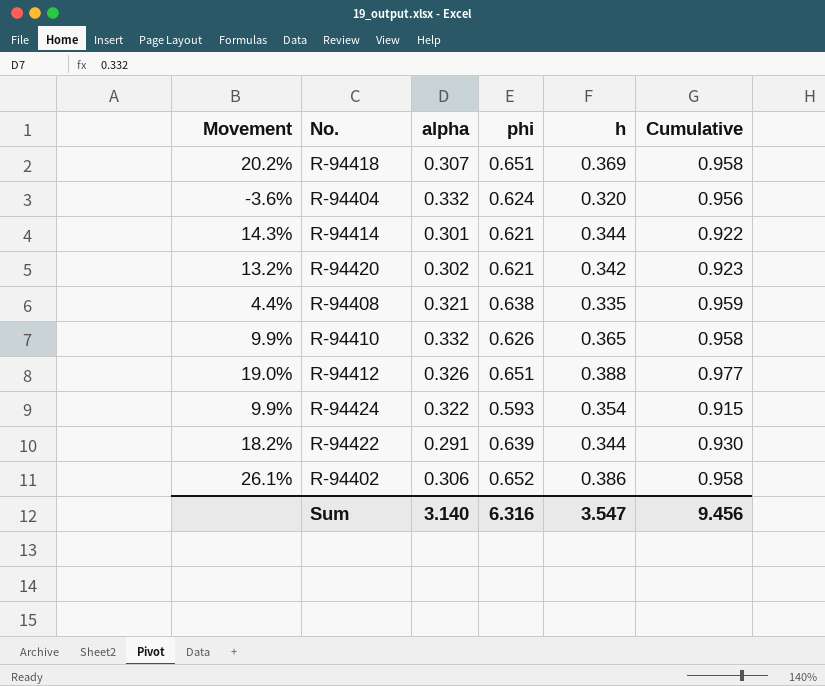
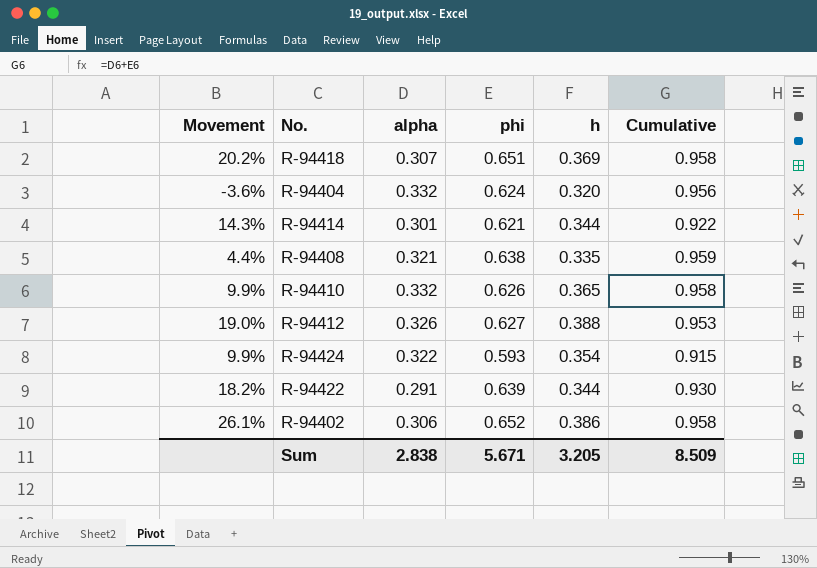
row R-94420: 13.2% | 0.302 | 0.621 | 0.342 | 0.923 -> none
R-94412 | phi: 0.651 -> 0.627
R-94412 | Cumulative: 0.977 -> 0.953
Sum | alpha: 3.140 -> 2.838
Sum | phi: 6.316 -> 5.671
Sum | h: 3.547 -> 3.205
Sum | Cumulative: 9.456 -> 8.509

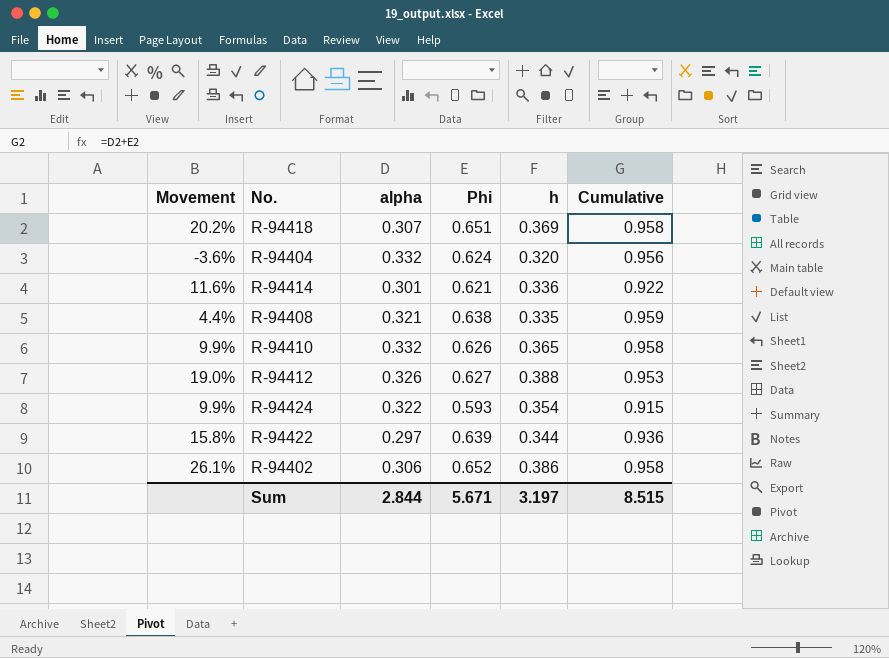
column name: phi -> Phi
R-94414 | Movement: 14.3% -> 11.6%
R-94414 | h: 0.344 -> 0.336
R-94422 | Movement: 18.2% -> 15.8%
R-94422 | alpha: 0.291 -> 0.297
R-94422 | Cumulative: 0.930 -> 0.936
Sum | alpha: 2.838 -> 2.844
Sum | h: 3.205 -> 3.197
Sum | Cumulative: 8.509 -> 8.515

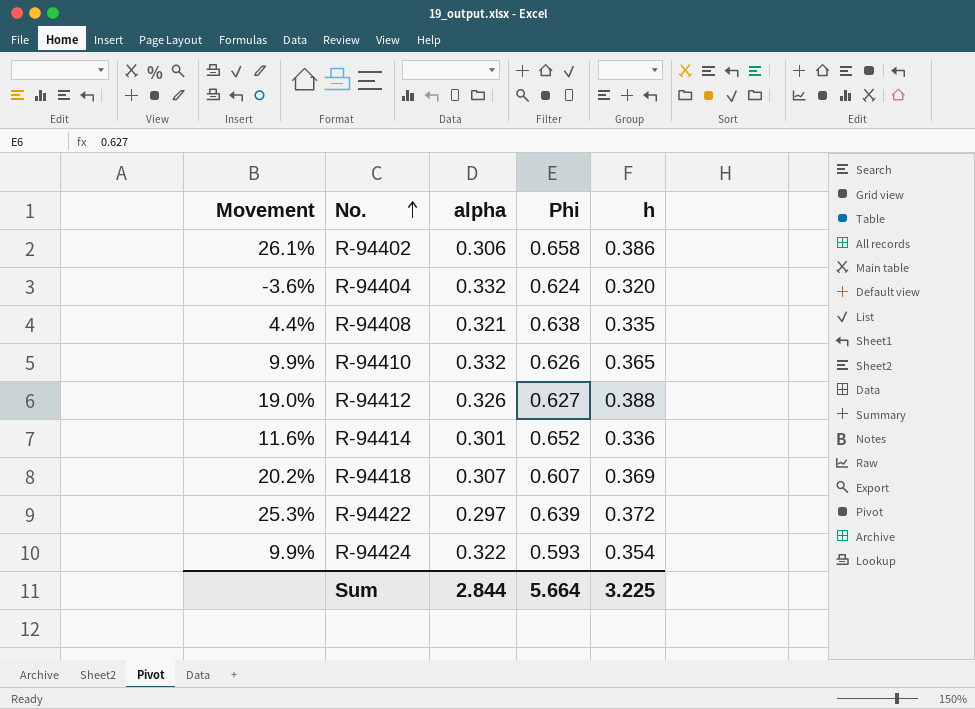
row order: none -> No. ascending
column Cumulative | formula: [alpha] + [Phi] -> none
R-94402 | Phi: 0.652 -> 0.658
R-94414 | Phi: 0.621 -> 0.652
R-94418 | Phi: 0.651 -> 0.607
R-94422 | Movement: 15.8% -> 25.3%
R-94422 | h: 0.344 -> 0.372
Sum | Phi: 5.671 -> 5.664
Sum | h: 3.197 -> 3.225

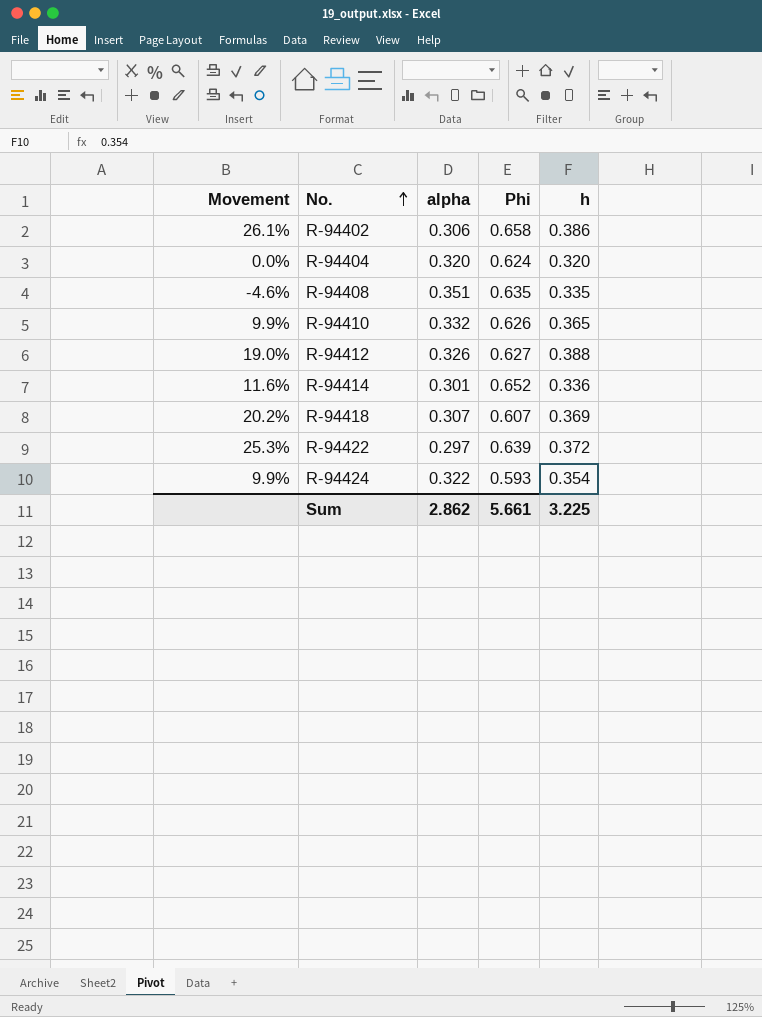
R-94404 | Movement: -3.6% -> 0.0%
R-94404 | alpha: 0.332 -> 0.320
R-94408 | Movement: 4.4% -> -4.6%
R-94408 | alpha: 0.321 -> 0.351
R-94408 | Phi: 0.638 -> 0.635
Sum | alpha: 2.844 -> 2.862
Sum | Phi: 5.664 -> 5.661

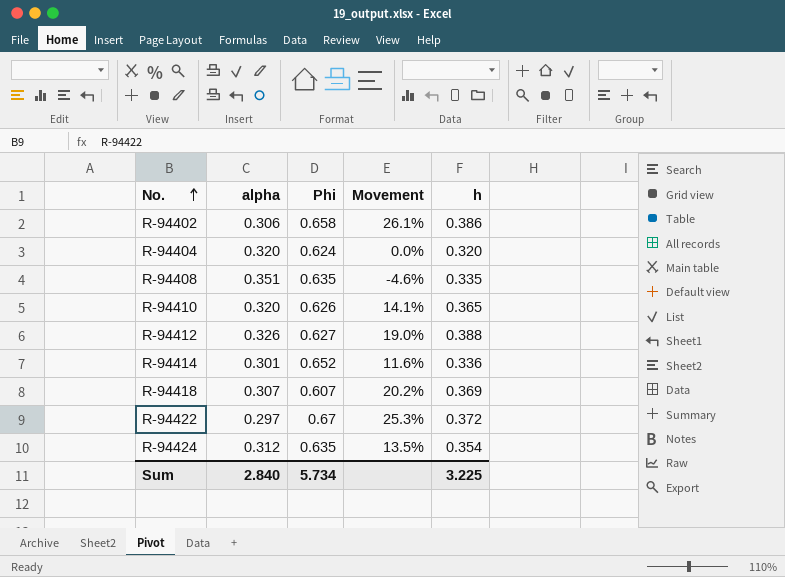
column Movement | position: 1 -> 4
R-94410 | alpha: 0.332 -> 0.320
R-94410 | Movement: 9.9% -> 14.1%
R-94422 | Phi: 0.639 -> 0.67
R-94424 | alpha: 0.322 -> 0.312
R-94424 | Phi: 0.593 -> 0.635
R-94424 | Movement: 9.9% -> 13.5%
Sum | alpha: 2.862 -> 2.840
Sum | Phi: 5.661 -> 5.734

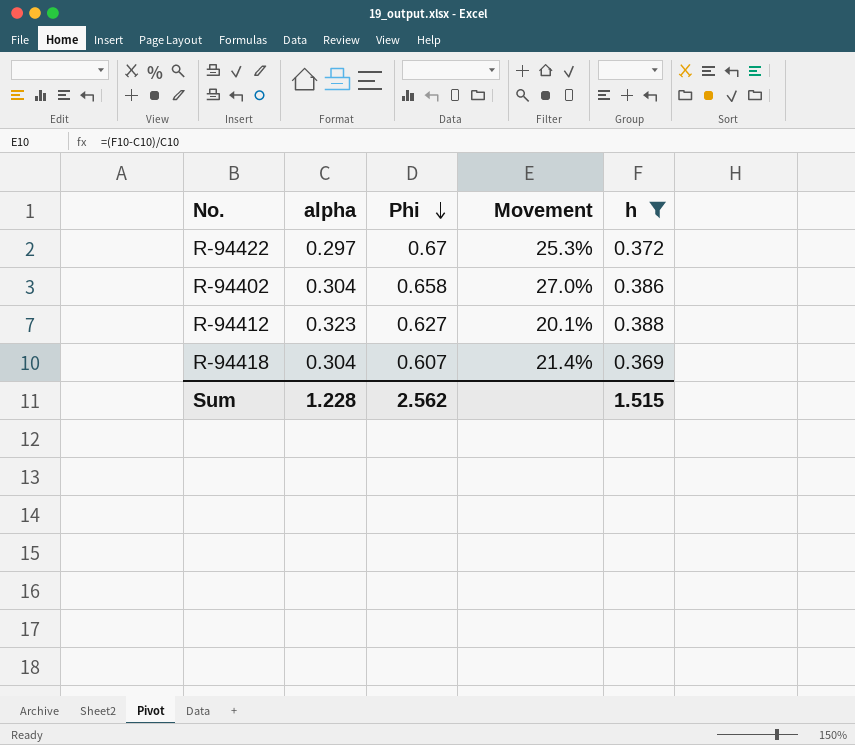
filter: none -> h >= 0.369
row order: No. ascending -> Phi descending
R-94402 | alpha: 0.306 -> 0.304
R-94402 | Movement: 26.1% -> 27.0%
R-94412 | alpha: 0.326 -> 0.323
R-94412 | Movement: 19.0% -> 20.1%
R-94418 | alpha: 0.307 -> 0.304
R-94418 | Movement: 20.2% -> 21.4%
Sum | alpha: 2.840 -> 1.228
Sum | Phi: 5.734 -> 2.562
Sum | h: 3.225 -> 1.515

